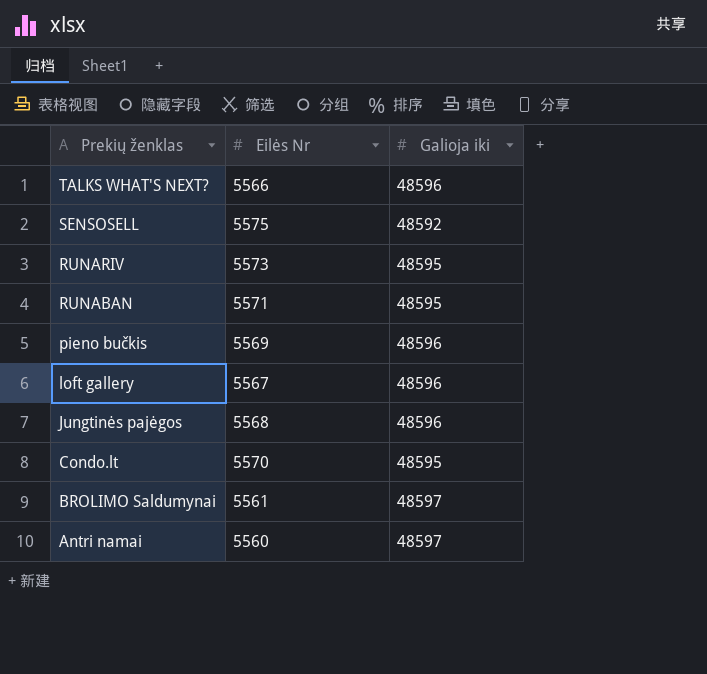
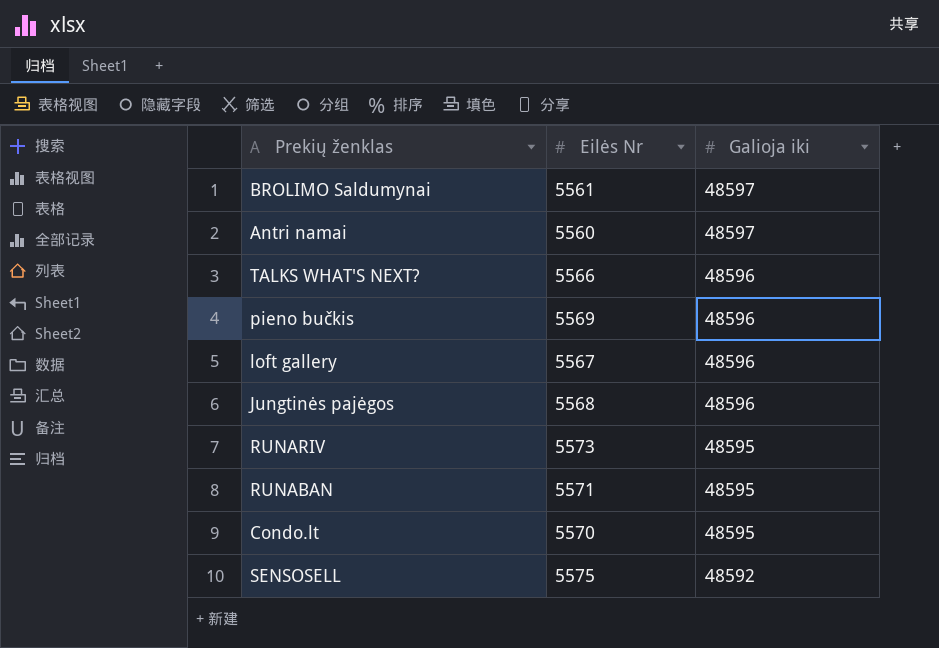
row order: Prekių ženklas descending -> Galioja iki descending

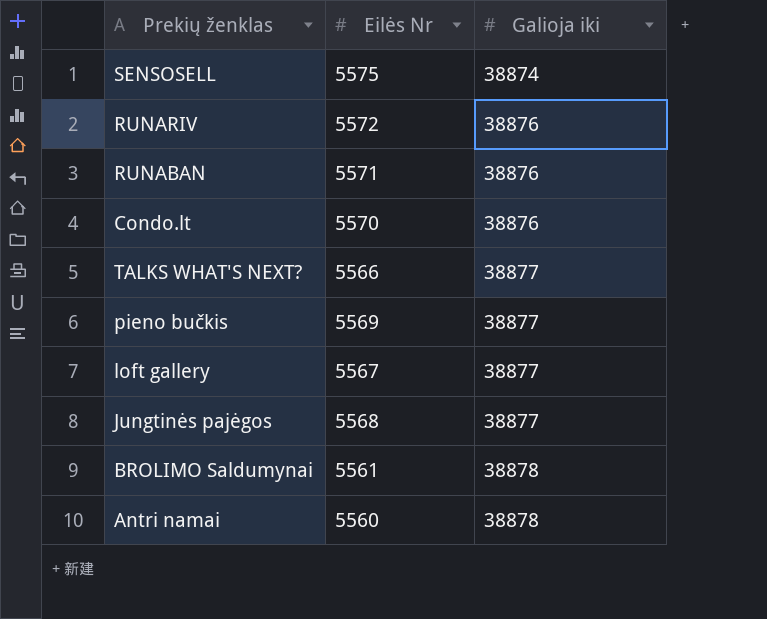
row order: Galioja iki descending -> Galioja iki ascending
SENSOSELL | Galioja iki: 48592 -> 38874
RUNARIV | Eilės Nr: 5573 -> 5572
RUNARIV | Galioja iki: 48595 -> 38876
RUNABAN | Galioja iki: 48595 -> 38876
Condo.lt | Galioja iki: 48595 -> 38876
TALKS WHAT'S NEXT? | Galioja iki: 48596 -> 38877
pieno bučkis | Galioja iki: 48596 -> 38877
loft gallery | Galioja iki: 48596 -> 38877
Jungtinės pajėgos | Galioja iki: 48596 -> 38877
BROLIMO Saldumynai | Galioja iki: 48597 -> 38878
Antri namai | Galioja iki: 48597 -> 38878

